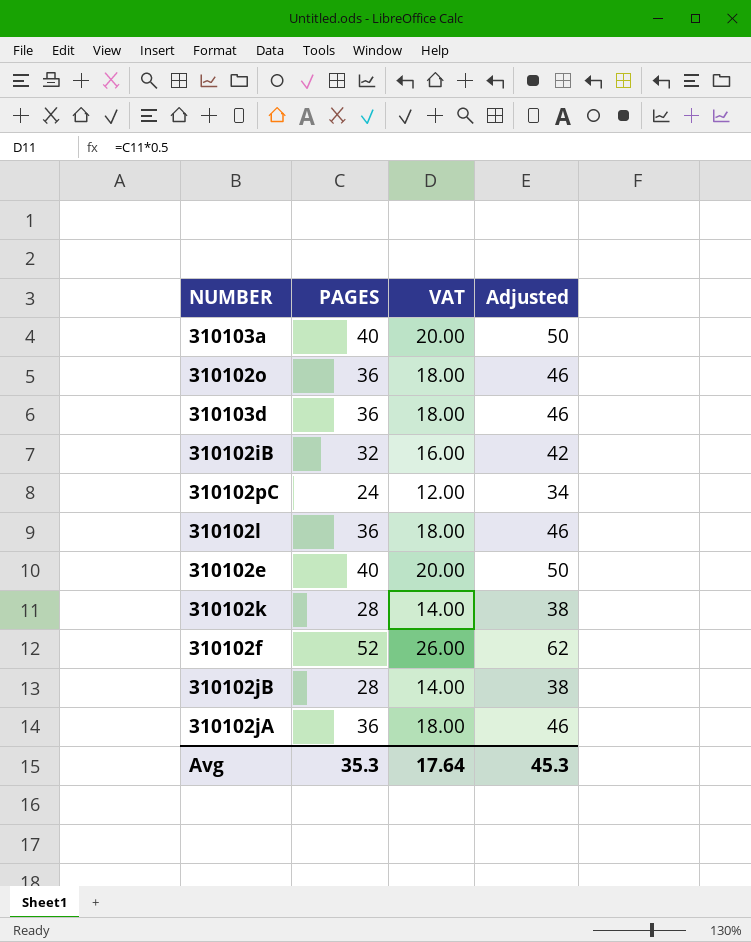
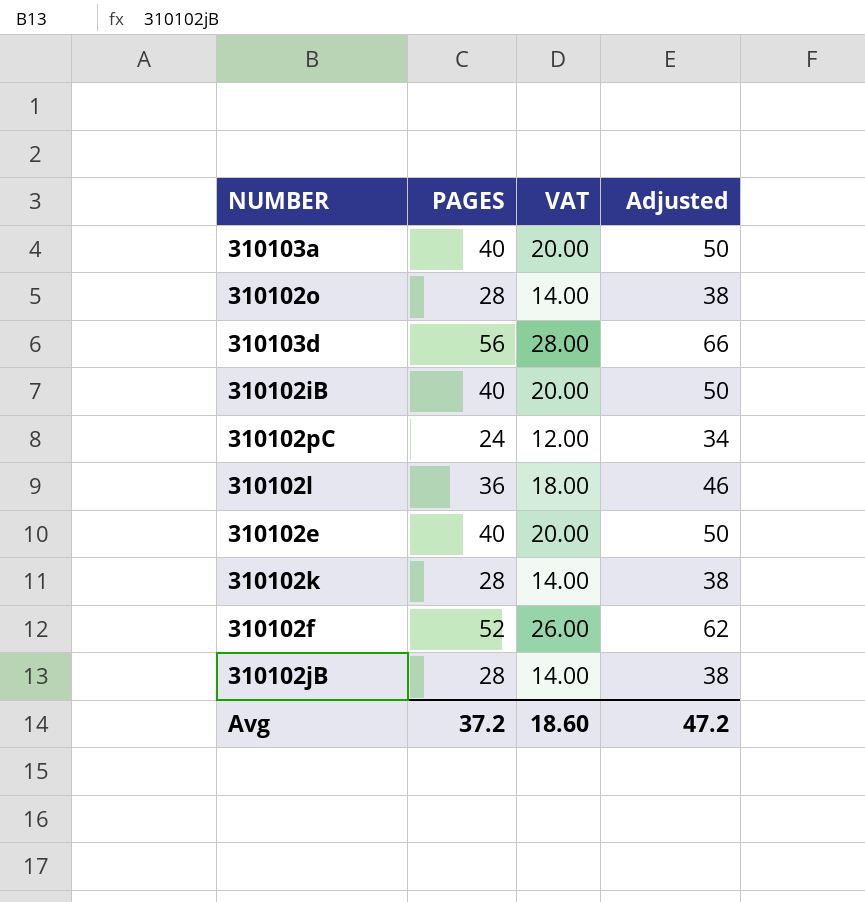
row 310102jA: 36 | 18.00 | 46 -> none
310102o | PAGES: 36 -> 28
310102o | VAT: 18.00 -> 14.00
310102o | Adjusted: 46 -> 38
310103d | PAGES: 36 -> 56
310103d | VAT: 18.00 -> 28.00
310103d | Adjusted: 46 -> 66
310102iB | PAGES: 32 -> 40
310102iB | VAT: 16.00 -> 20.00
310102iB | Adjusted: 42 -> 50
Avg | PAGES: 35.3 -> 37.2
Avg | VAT: 17.64 -> 18.60
Avg | Adjusted: 45.3 -> 47.2

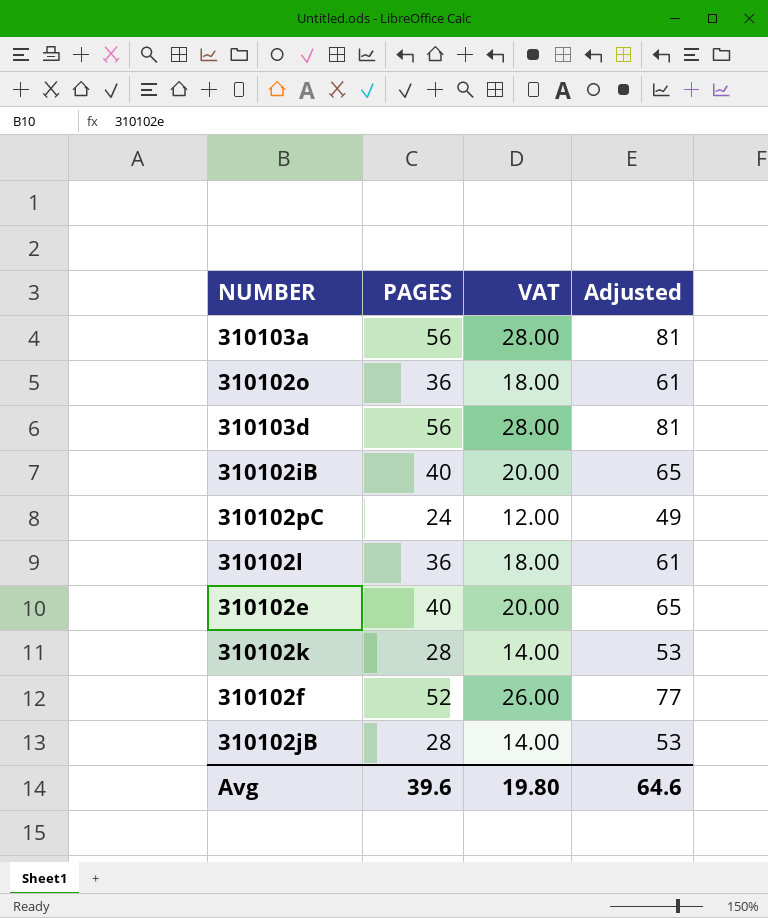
column Adjusted | formula: [PAGES] + 10 -> [PAGES] + 25
310103a | PAGES: 40 -> 56
310103a | VAT: 20.00 -> 28.00
310102o | PAGES: 28 -> 36
310102o | VAT: 14.00 -> 18.00
Avg | PAGES: 37.2 -> 39.6
Avg | VAT: 18.60 -> 19.80
Avg | Adjusted: 47.2 -> 64.6

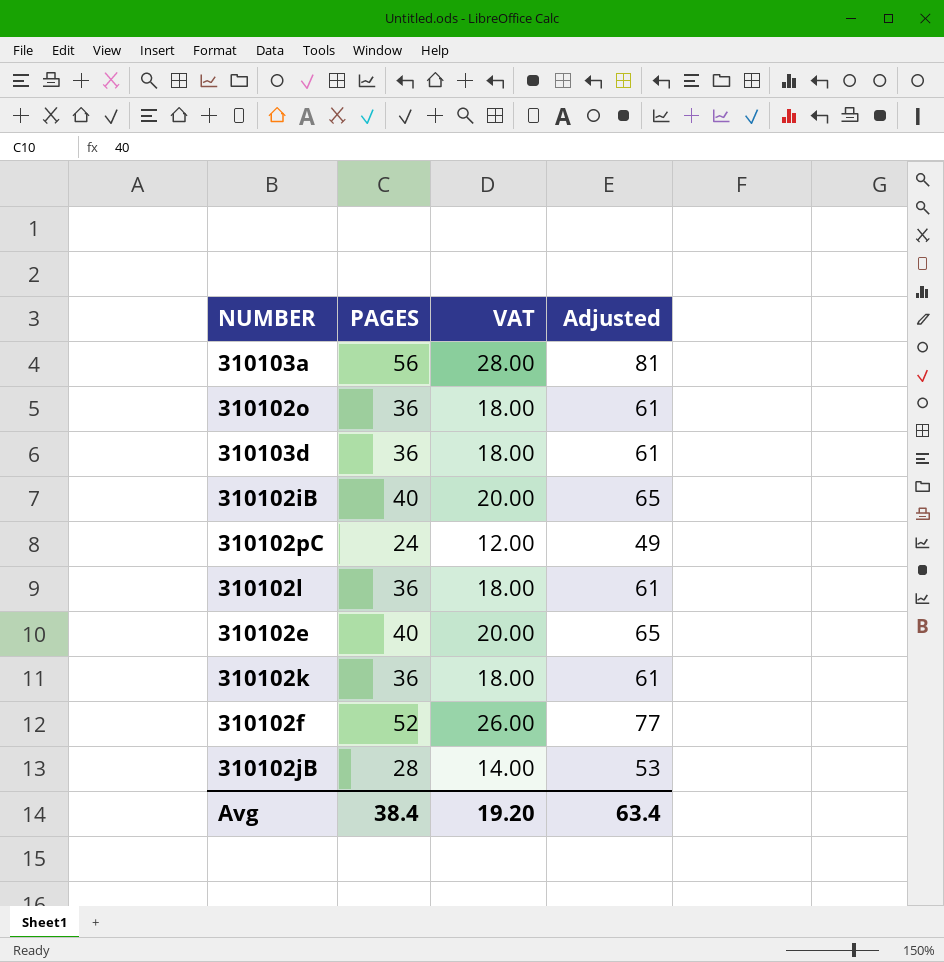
310103d | PAGES: 56 -> 36
310103d | VAT: 28.00 -> 18.00
310103d | Adjusted: 81 -> 61
310102k | PAGES: 28 -> 36
310102k | VAT: 14.00 -> 18.00
310102k | Adjusted: 53 -> 61
Avg | PAGES: 39.6 -> 38.4
Avg | VAT: 19.80 -> 19.20
Avg | Adjusted: 64.6 -> 63.4

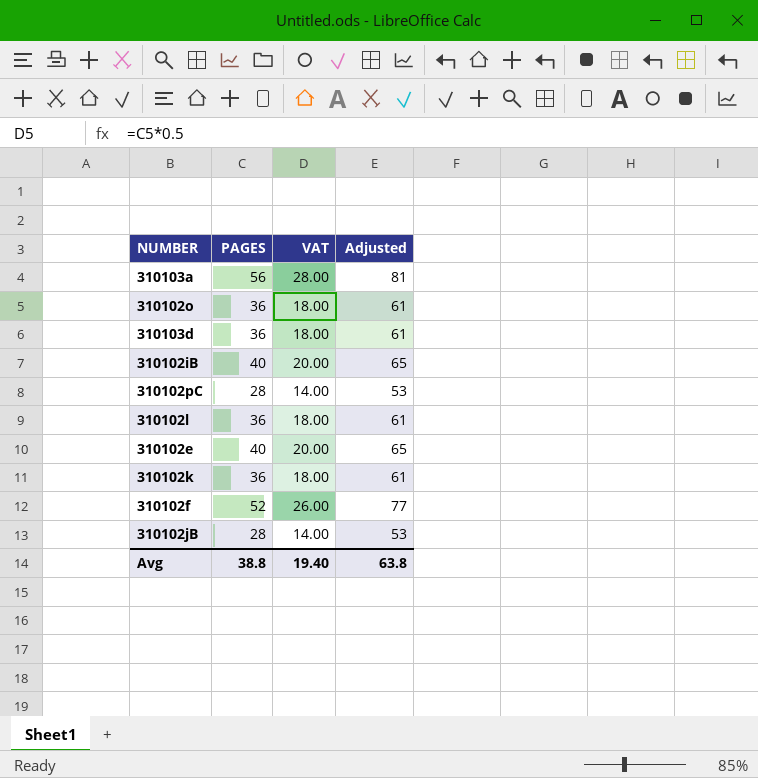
310102pC | PAGES: 24 -> 28
310102pC | VAT: 12.00 -> 14.00
310102pC | Adjusted: 49 -> 53
Avg | PAGES: 38.4 -> 38.8
Avg | VAT: 19.20 -> 19.40
Avg | Adjusted: 63.4 -> 63.8

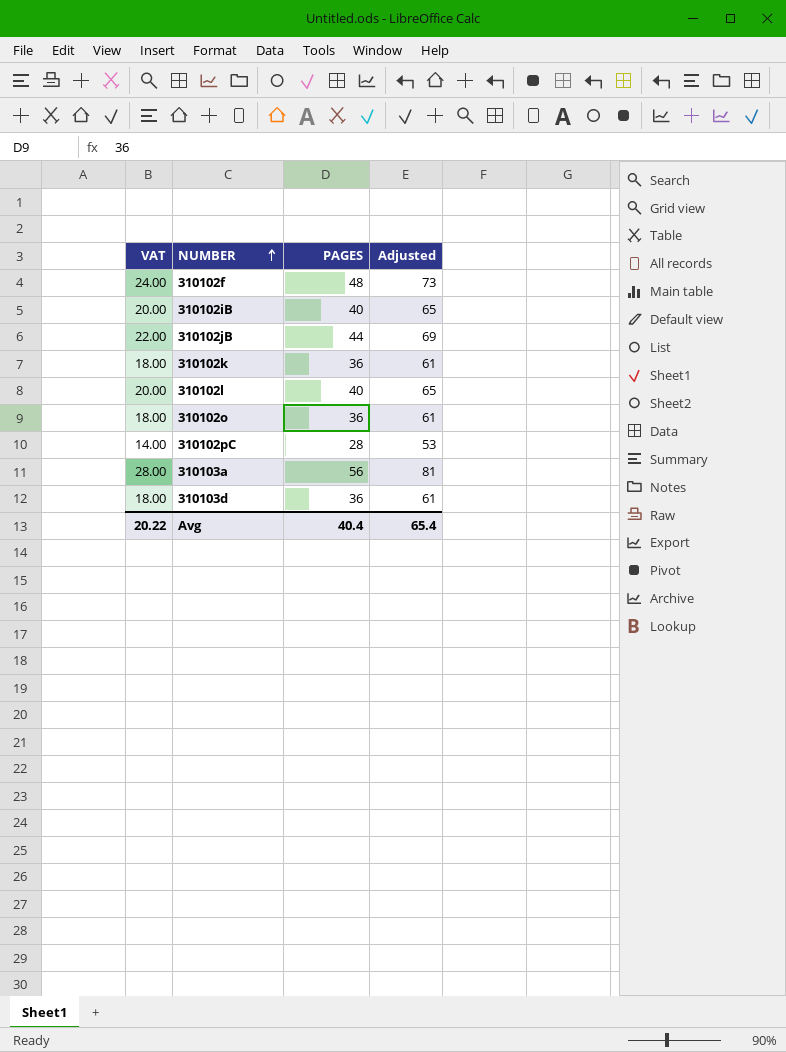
row order: none -> NUMBER ascending
column VAT | position: 3 -> 1
row 310102e: 40 | 20.00 | 65 -> none
310102f | VAT: 26.00 -> 24.00
310102f | PAGES: 52 -> 48
310102f | Adjusted: 77 -> 73
310102jB | VAT: 14.00 -> 22.00
310102jB | PAGES: 28 -> 44
310102jB | Adjusted: 53 -> 69
310102l | VAT: 18.00 -> 20.00
310102l | PAGES: 36 -> 40
310102l | Adjusted: 61 -> 65
Avg | VAT: 19.40 -> 20.22
Avg | PAGES: 38.8 -> 40.4
Avg | Adjusted: 63.8 -> 65.4

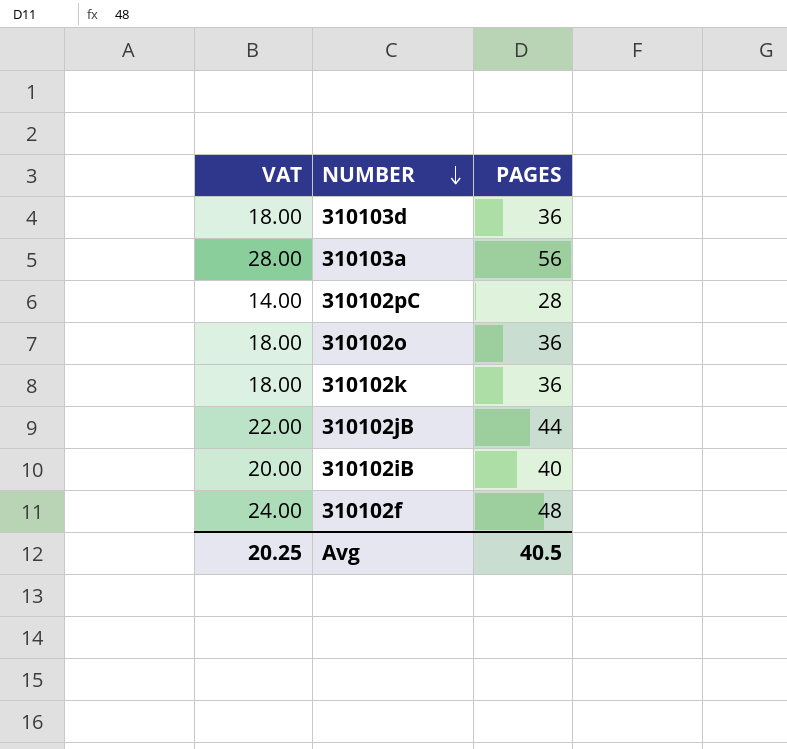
row order: NUMBER ascending -> NUMBER descending
column Adjusted | formula: [PAGES] + 25 -> none
row 310102l: 20.00 | 40 | 65 -> none
Avg | VAT: 20.22 -> 20.25
Avg | PAGES: 40.4 -> 40.5

